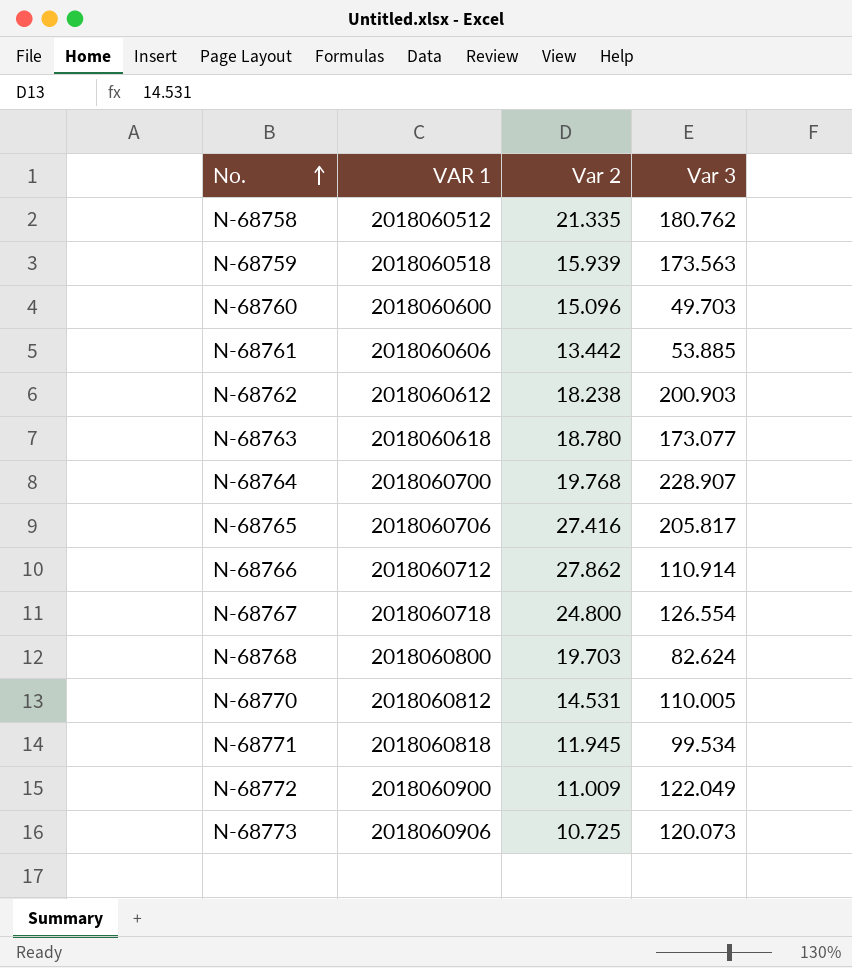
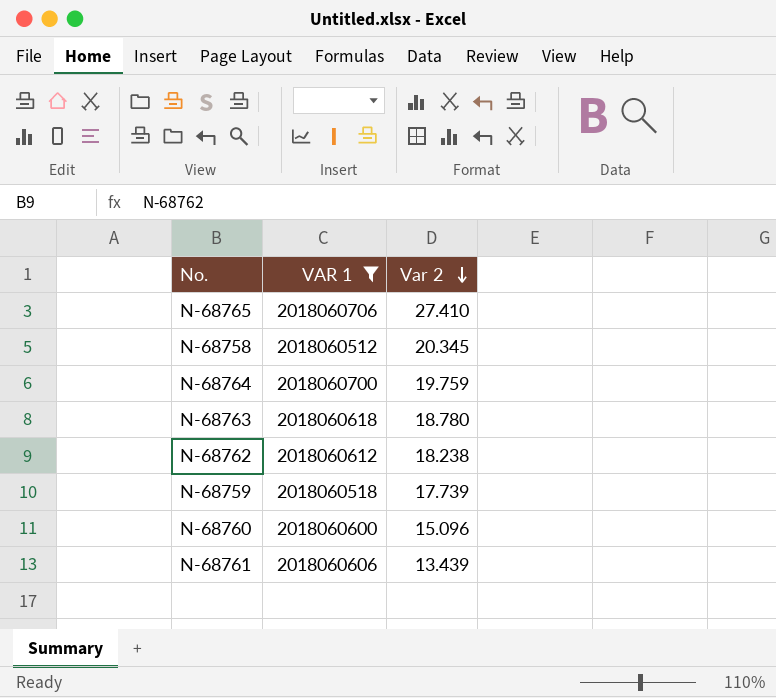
filter: none -> VAR 1 <= 2018060706
row order: No. ascending -> Var 2 descending
column Var 3 | position: 4 -> none
N-68765 | Var 2: 27.416 -> 27.410
N-68758 | Var 2: 21.335 -> 20.345
N-68764 | Var 2: 19.768 -> 19.759
N-68759 | Var 2: 15.939 -> 17.739
N-68761 | Var 2: 13.442 -> 13.439

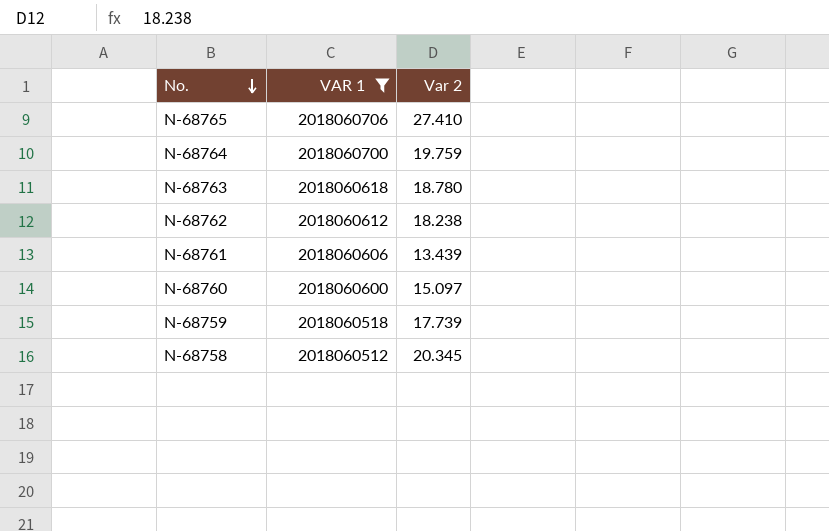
row order: Var 2 descending -> No. descending
N-68760 | Var 2: 15.096 -> 15.097

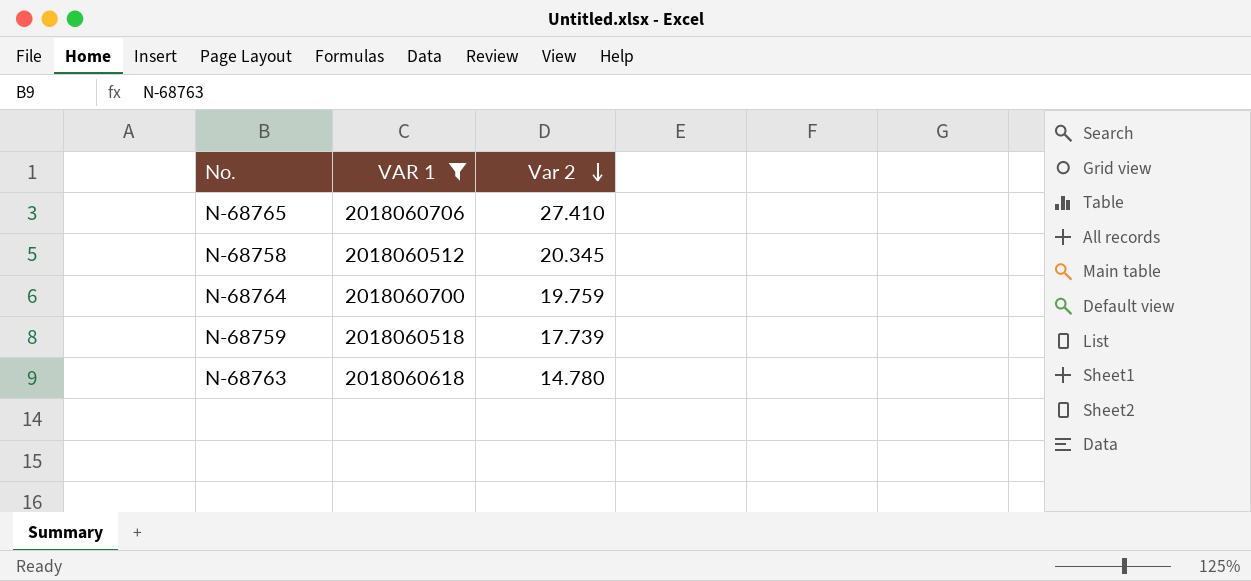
row order: No. descending -> Var 2 descending
row N-68762: 2018060612 | 18.238 -> none
row N-68761: 2018060606 | 13.439 -> none
row N-68760: 2018060600 | 15.097 -> none
N-68763 | Var 2: 18.780 -> 14.780

